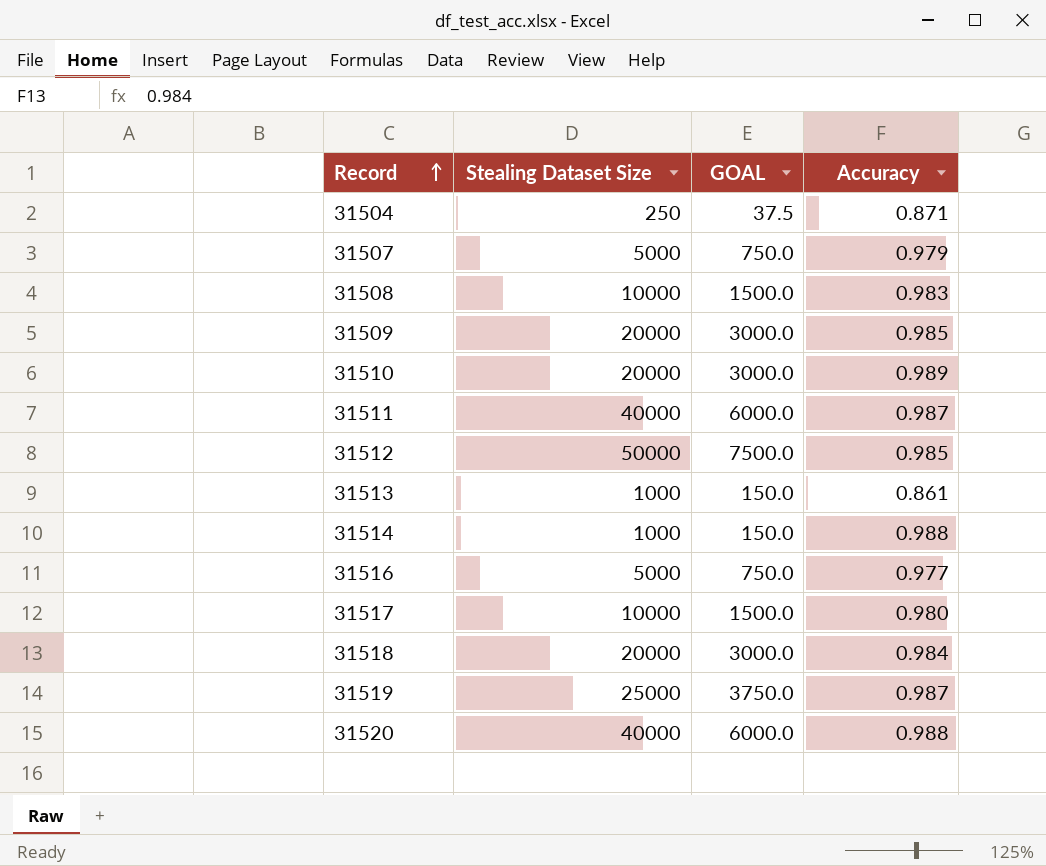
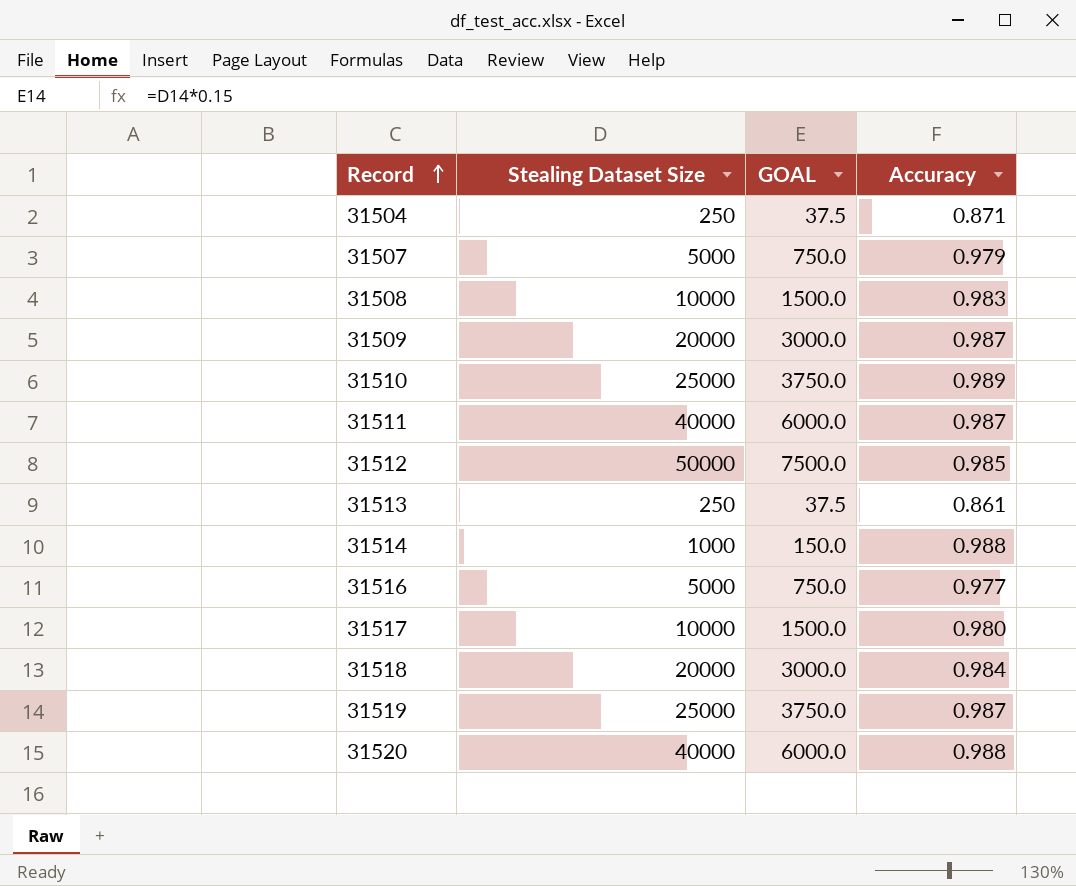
31509 | Accuracy: 0.985 -> 0.987
31510 | Stealing Dataset Size: 20000 -> 25000
31510 | GOAL: 3000.0 -> 3750.0
31513 | Stealing Dataset Size: 1000 -> 250
31513 | GOAL: 150.0 -> 37.5

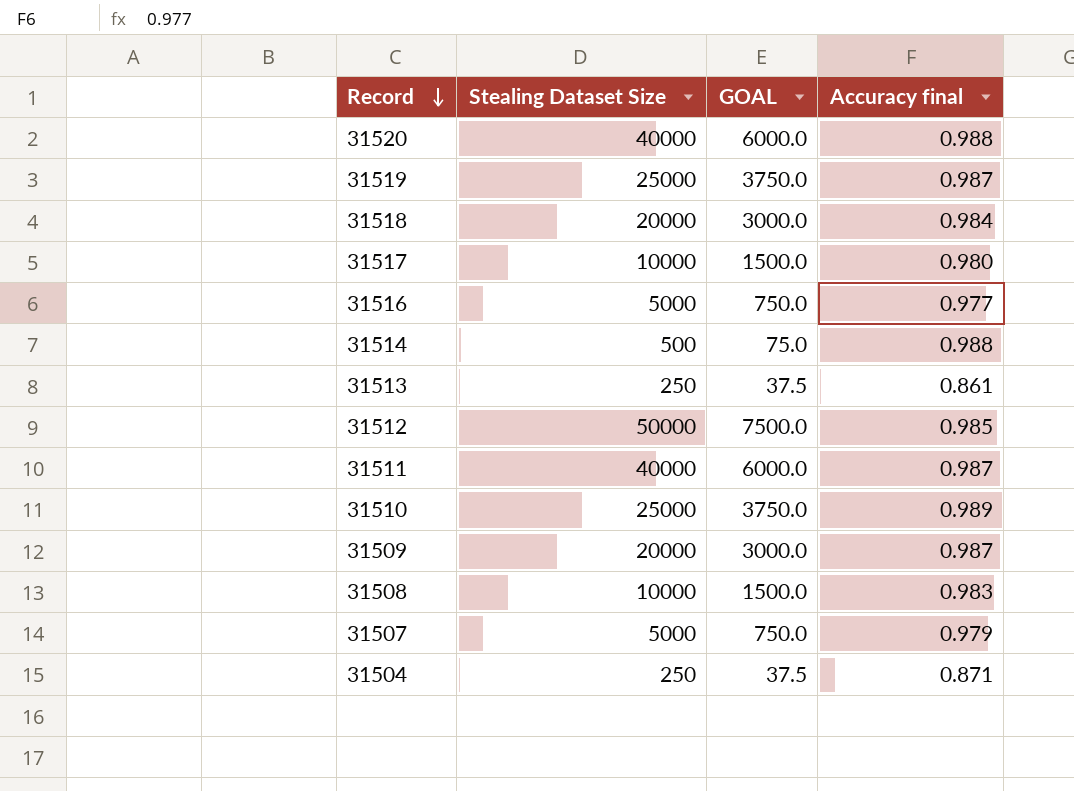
row order: Record ascending -> Record descending
column name: Accuracy -> Accuracy final
31514 | Stealing Dataset Size: 1000 -> 500
31514 | GOAL: 150.0 -> 75.0

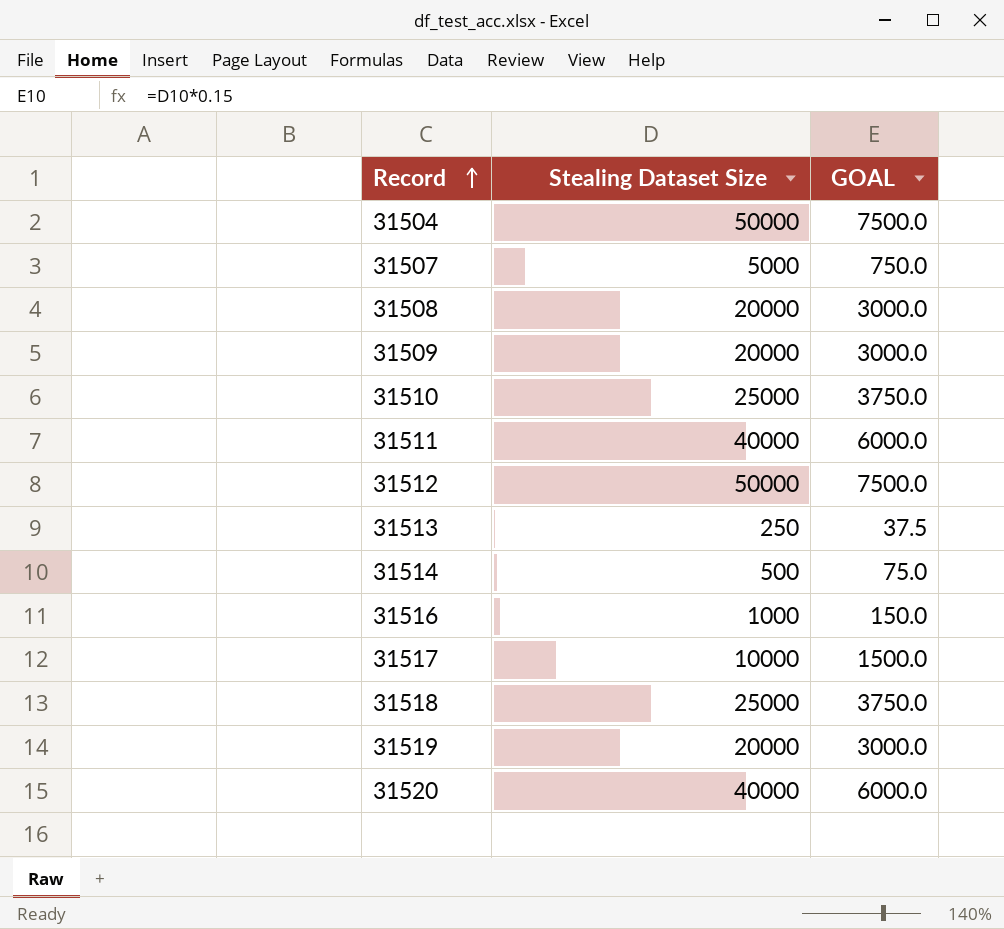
row order: Record descending -> Record ascending
column Accuracy final | position: 4 -> none
31504 | Stealing Dataset Size: 250 -> 50000
31504 | GOAL: 37.5 -> 7500.0
31508 | Stealing Dataset Size: 10000 -> 20000
31508 | GOAL: 1500.0 -> 3000.0
31516 | Stealing Dataset Size: 5000 -> 1000
31516 | GOAL: 750.0 -> 150.0
31518 | Stealing Dataset Size: 20000 -> 25000
31518 | GOAL: 3000.0 -> 3750.0
31519 | Stealing Dataset Size: 25000 -> 20000
31519 | GOAL: 3750.0 -> 3000.0

